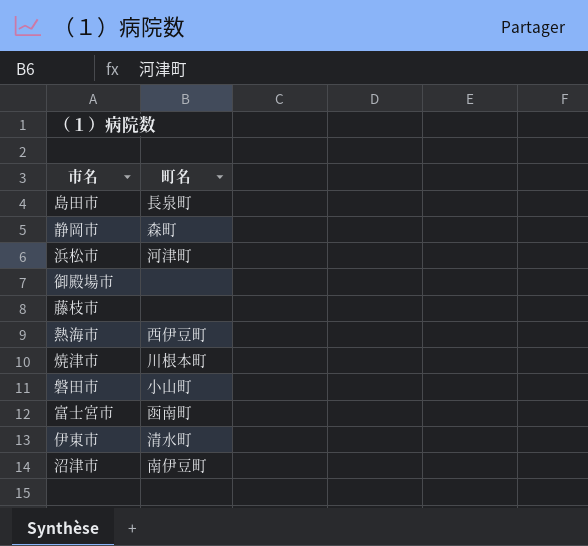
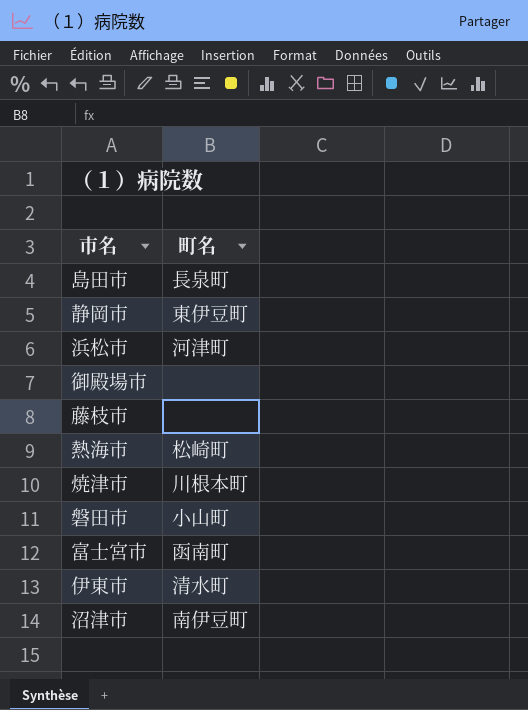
静岡市 | 町名: 森町 -> 東伊豆町
熱海市 | 町名: 西伊豆町 -> 松崎町

